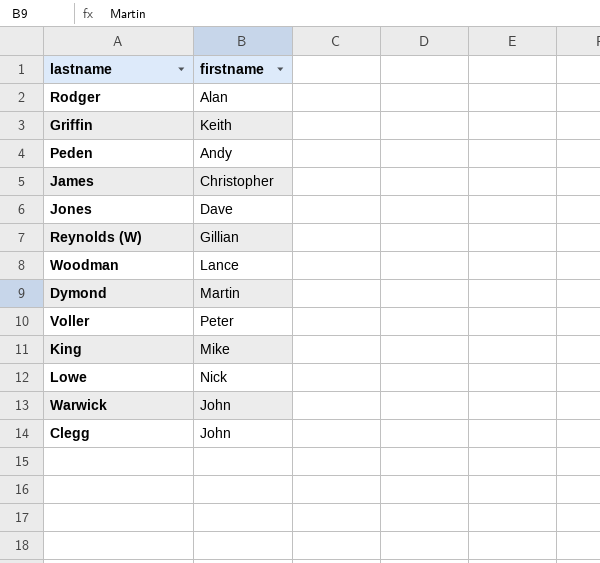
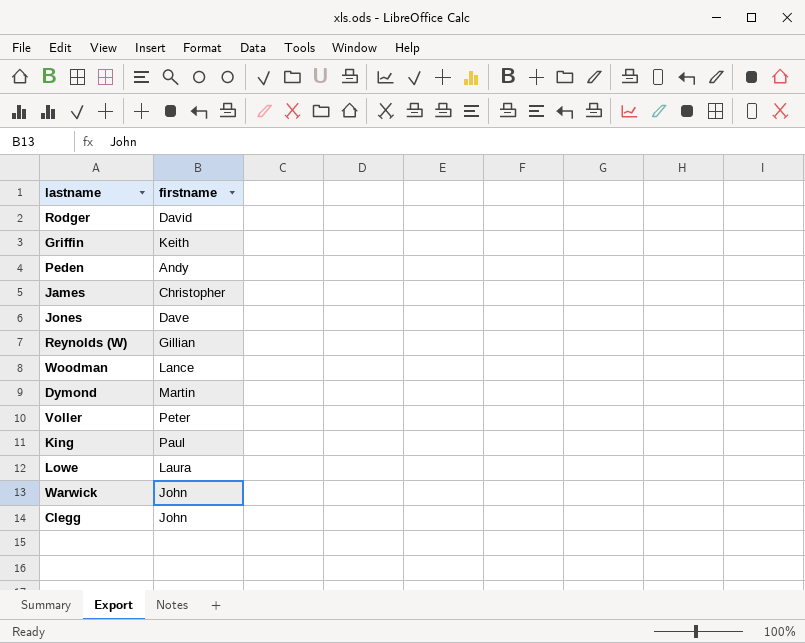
Rodger | firstname: Alan -> David
King | firstname: Mike -> Paul
Lowe | firstname: Nick -> Laura

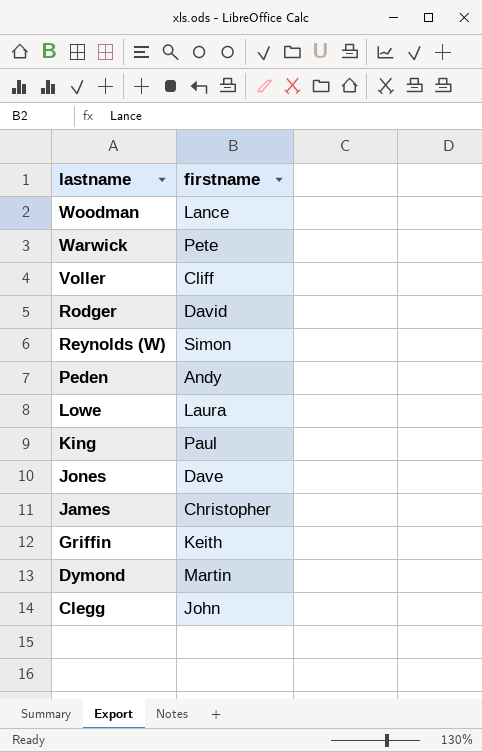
row order: none -> lastname descending
Warwick | firstname: John -> Pete
Voller | firstname: Peter -> Cliff
Reynolds (W) | firstname: Gillian -> Simon

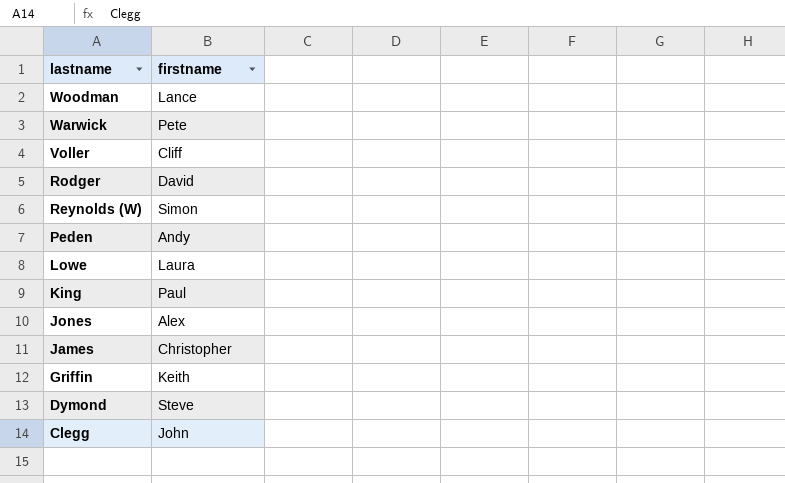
Jones | firstname: Dave -> Alex
Dymond | firstname: Martin -> Steve

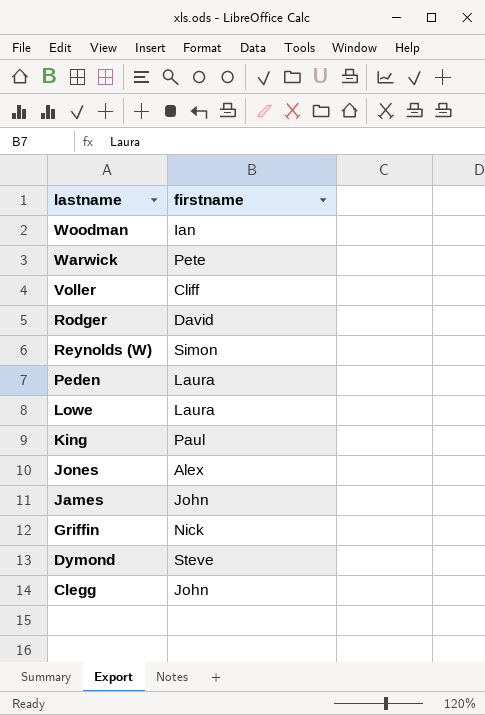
Woodman | firstname: Lance -> Ian
Peden | firstname: Andy -> Laura
James | firstname: Christopher -> John
Griffin | firstname: Keith -> Nick

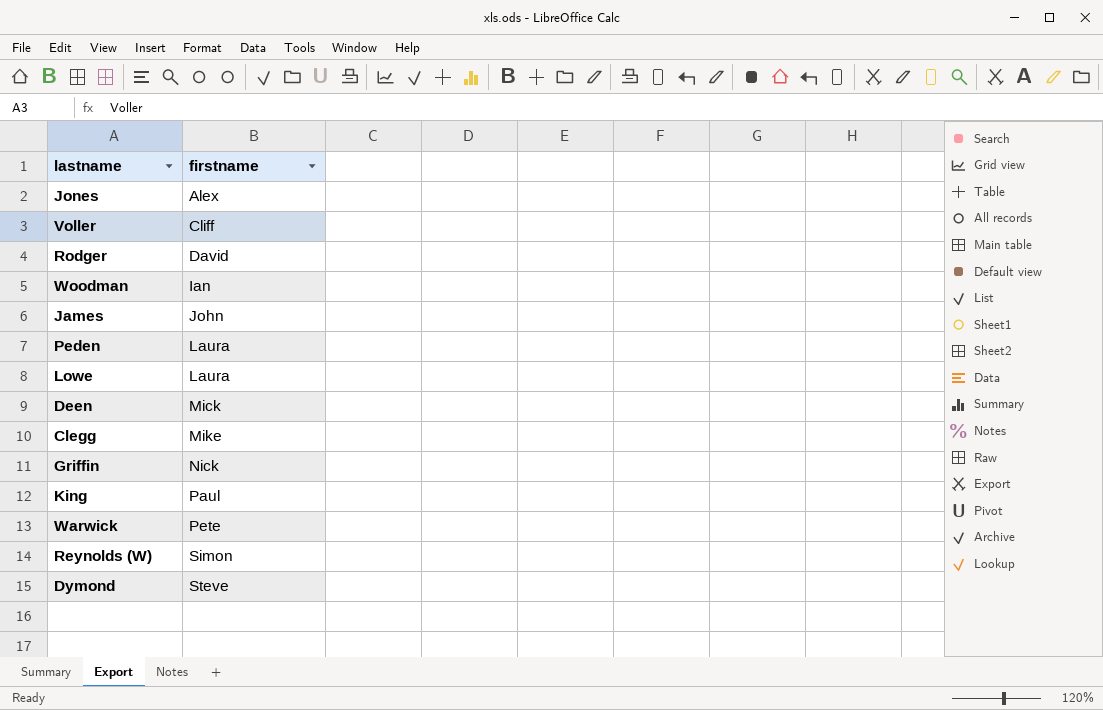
row order: lastname descending -> firstname ascending
row Deen: none -> Mick
Clegg | firstname: John -> Mike

